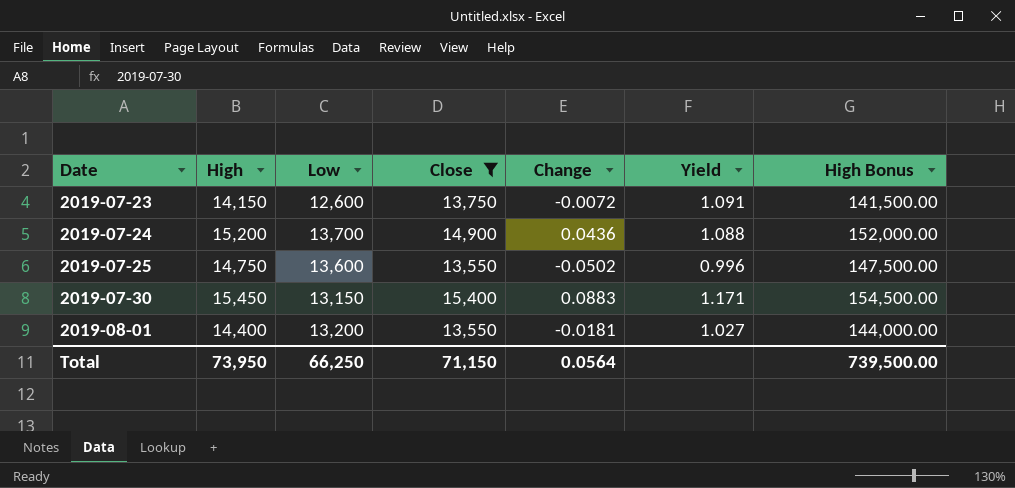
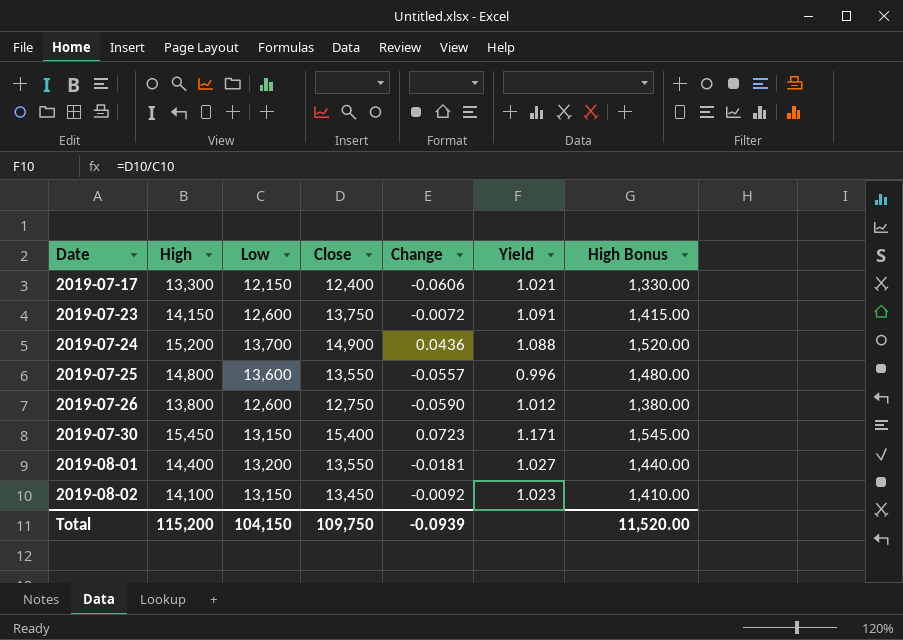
filter: Close >= 13,550 -> none
column High Bonus | formula: [High] * 10 -> [High] * 0.1
2019-07-25 | High: 14,750 -> 14,800
2019-07-25 | Change: -0.0502 -> -0.0557
2019-07-30 | Change: 0.0883 -> 0.0723
Total | High: 73,950 -> 115,200
Total | Low: 66,250 -> 104,150
Total | Close: 71,150 -> 109,750
Total | Change: 0.0564 -> -0.0939
Total | High Bonus: 739,500.00 -> 11,520.00

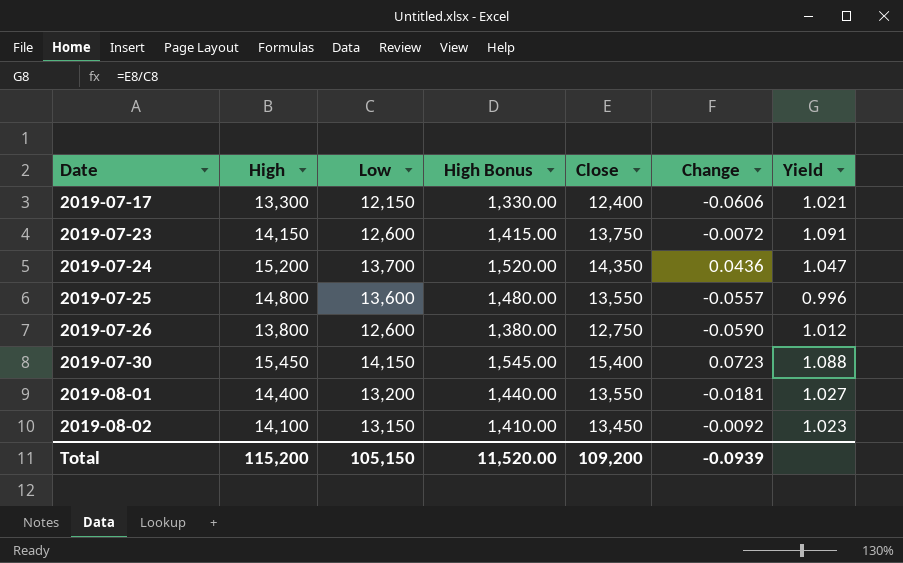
column High Bonus | position: 7 -> 4
2019-07-24 | Close: 14,900 -> 14,350
2019-07-24 | Yield: 1.088 -> 1.047
2019-07-30 | Low: 13,150 -> 14,150
2019-07-30 | Yield: 1.171 -> 1.088
Total | Low: 104,150 -> 105,150
Total | Close: 109,750 -> 109,200

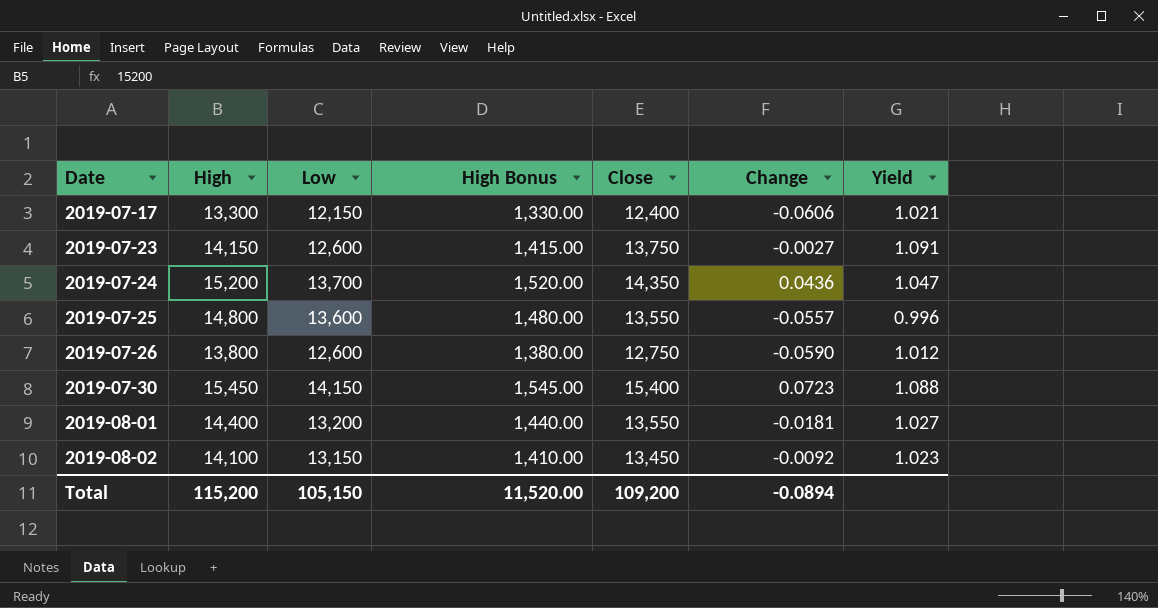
2019-07-23 | Change: -0.0072 -> -0.0027
Total | Change: -0.0939 -> -0.0894

